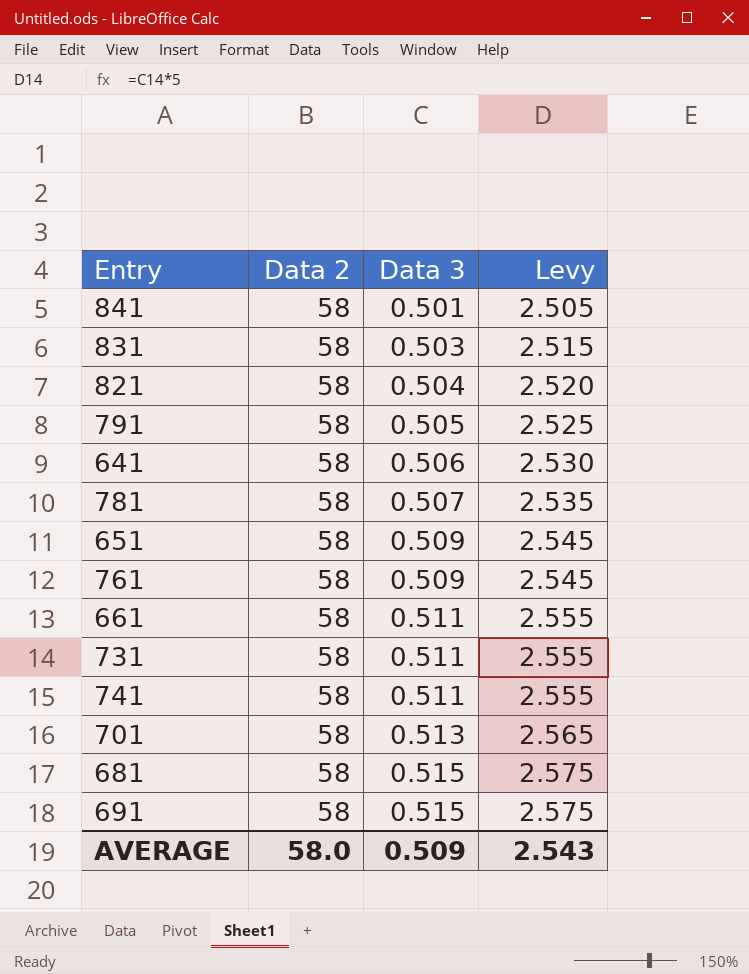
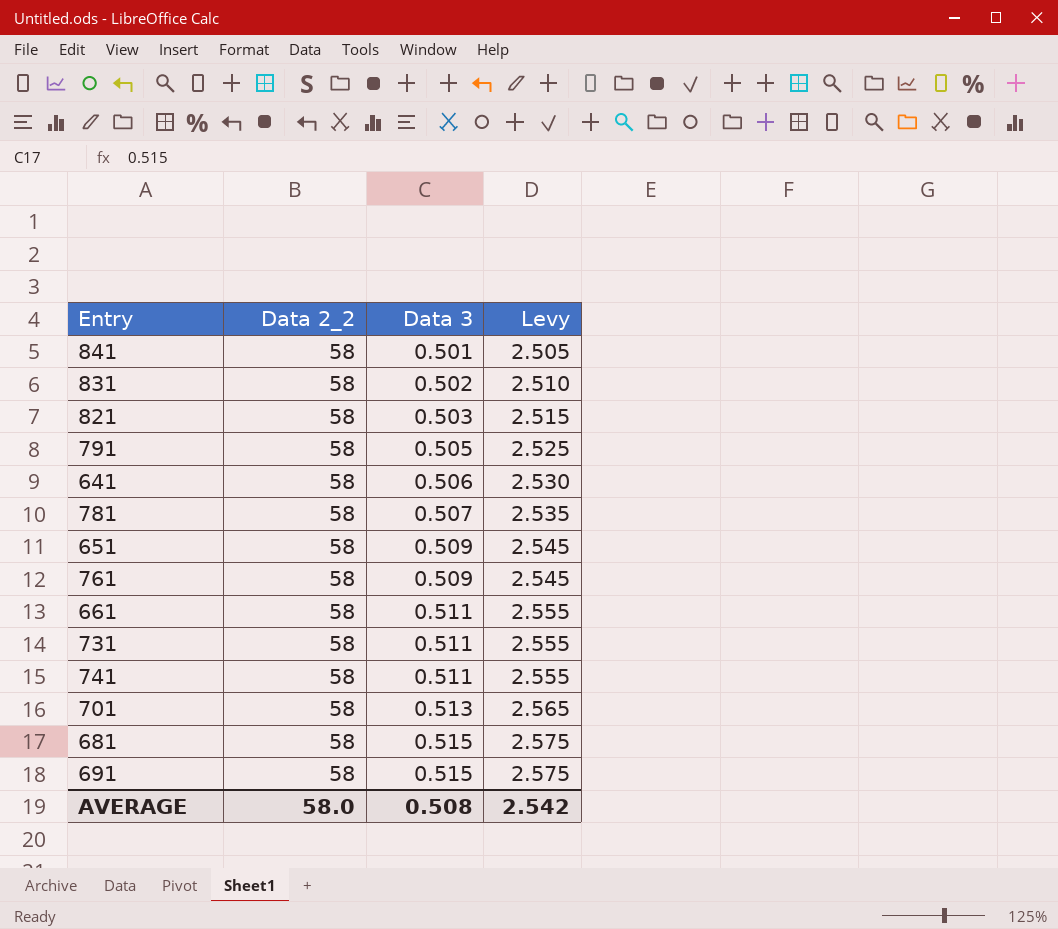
column name: Data 2 -> Data 2_2
831 | Data 3: 0.503 -> 0.502
831 | Levy: 2.515 -> 2.510
821 | Data 3: 0.504 -> 0.503
821 | Levy: 2.520 -> 2.515
AVERAGE | Data 3: 0.509 -> 0.508
AVERAGE | Levy: 2.543 -> 2.542

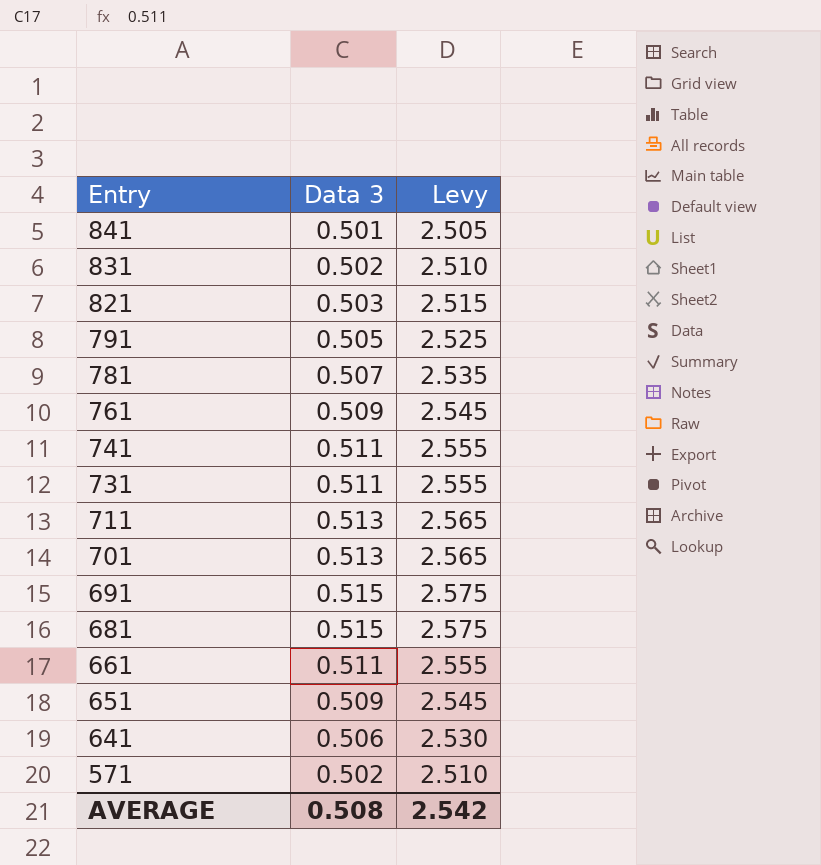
row order: Data 3 ascending -> Entry descending
column Data 2_2 | position: 2 -> none
row 711: none -> 0.513 | 2.565
row 571: none -> 0.502 | 2.510

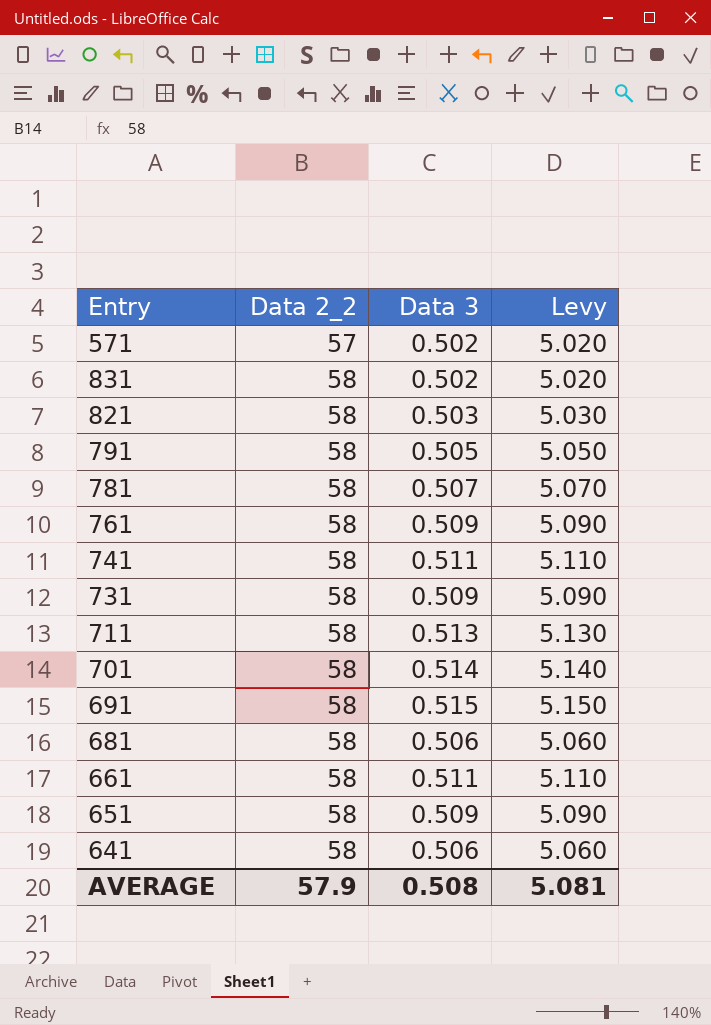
row order: Entry descending -> Data 2_2 ascending
column Data 2_2 | position: none -> 2
column Levy | formula: [Data 3] * 5 -> [Data 3] * 10
row 841: 0.501 | 2.505 -> none
731 | Data 3: 0.511 -> 0.509
701 | Data 3: 0.513 -> 0.514
681 | Data 3: 0.515 -> 0.506
AVERAGE | Levy: 2.542 -> 5.081

